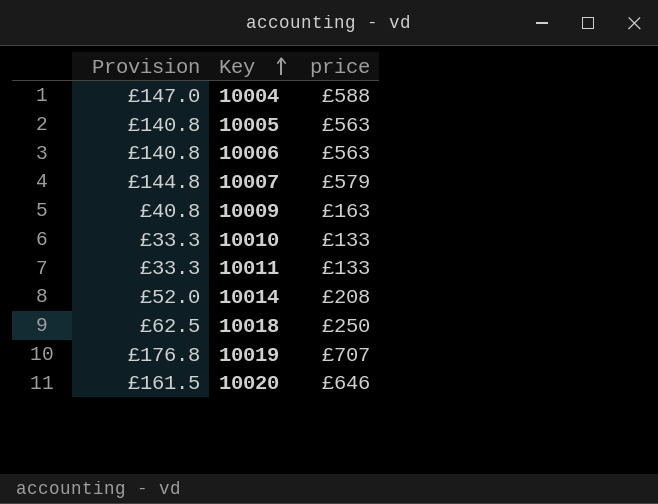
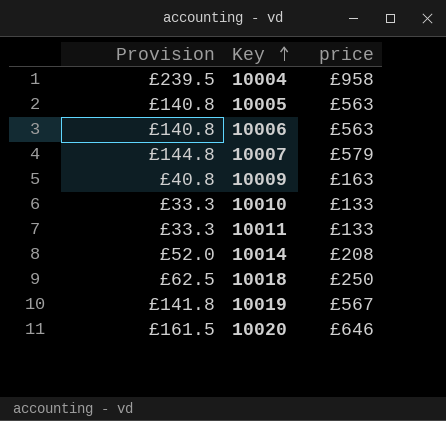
10004 | Provision: £147.0 -> £239.5
10004 | price: £588 -> £958
10019 | Provision: £176.8 -> £141.8
10019 | price: £707 -> £567

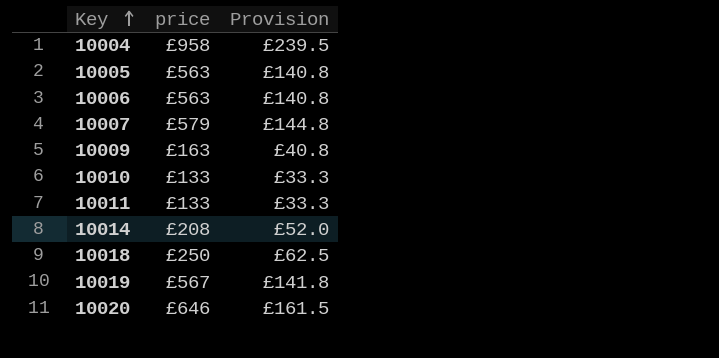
column Provision | position: 1 -> 3

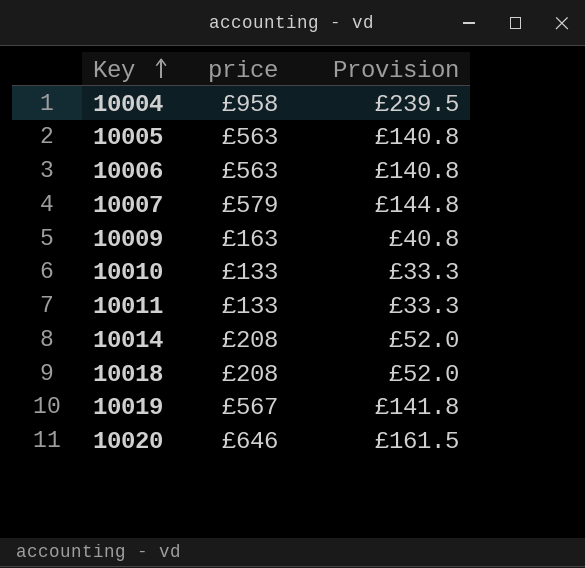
10018 | price: £250 -> £208
10018 | Provision: £62.5 -> £52.0

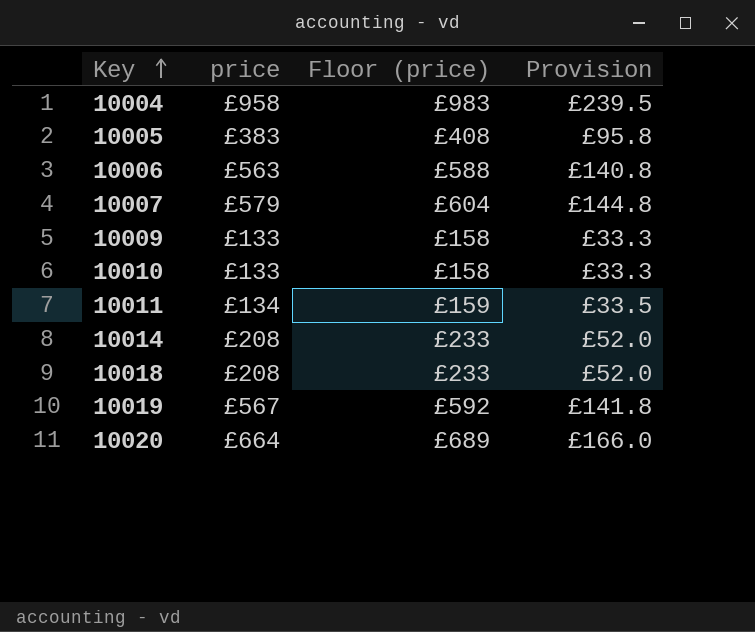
column Floor (price) | formula: none -> [price] + 25
10005 | price: £563 -> £383
10005 | Provision: £140.8 -> £95.8
10009 | price: £163 -> £133
10009 | Provision: £40.8 -> £33.3
10011 | price: £133 -> £134
10011 | Provision: £33.3 -> £33.5
10020 | price: £646 -> £664
10020 | Provision: £161.5 -> £166.0

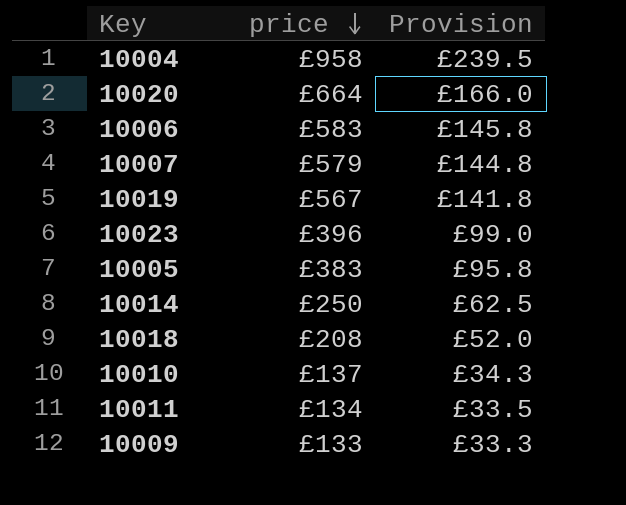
row order: Key ascending -> price descending
column Floor (price) | formula: [price] + 25 -> none
10006 | price: £563 -> £583
10006 | Provision: £140.8 -> £145.8
row 10023: none -> £396 | £99.0
10014 | price: £208 -> £250
10014 | Provision: £52.0 -> £62.5
10010 | price: £133 -> £137
10010 | Provision: £33.3 -> £34.3

